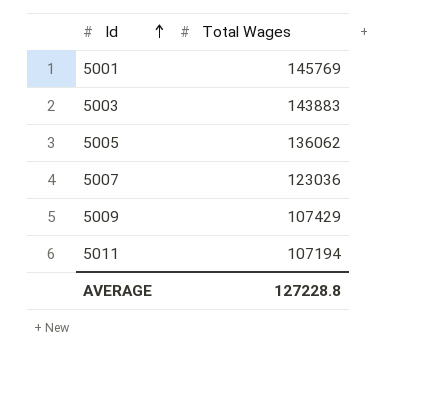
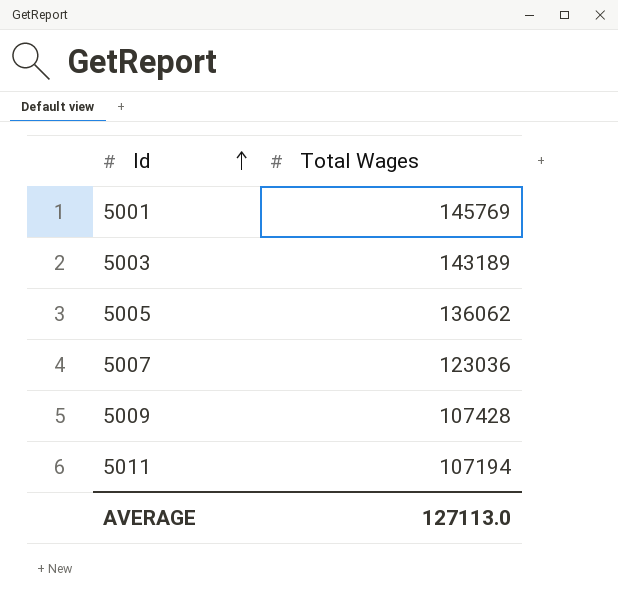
5003 | Total Wages: 143883 -> 143189
5009 | Total Wages: 107429 -> 107428
AVERAGE | Total Wages: 127228.8 -> 127113.0

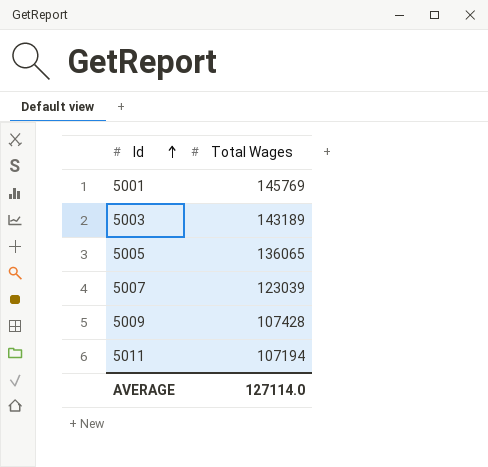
5005 | Total Wages: 136062 -> 136065
5007 | Total Wages: 123036 -> 123039
AVERAGE | Total Wages: 127113.0 -> 127114.0

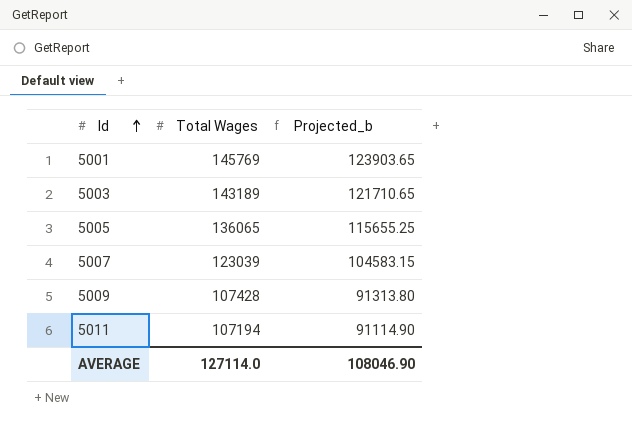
column Projected_b | formula: none -> [Total Wages] * 0.85

